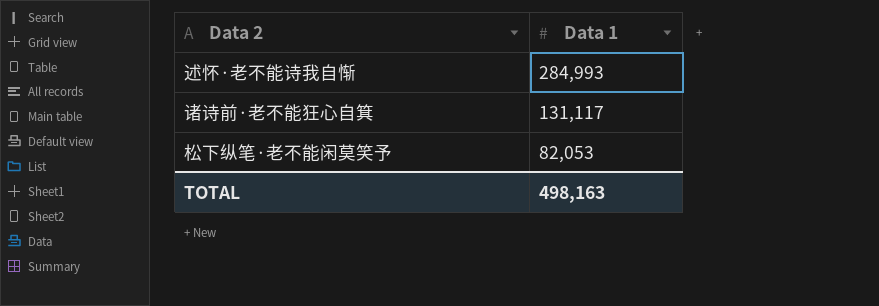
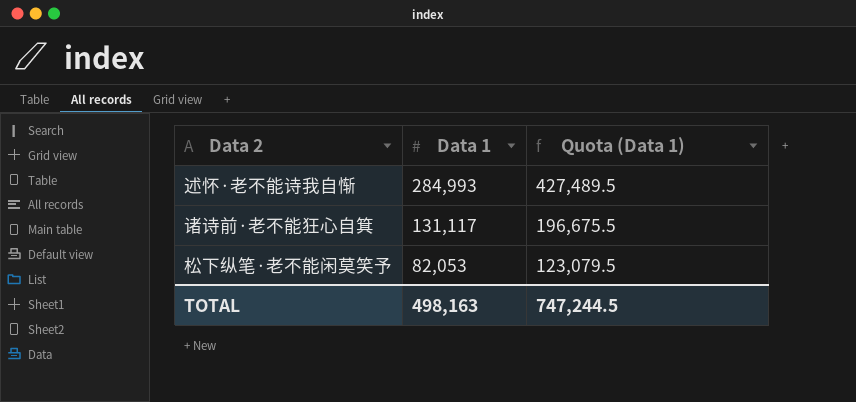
column Quota (Data 1) | formula: none -> [Data 1] * 1.5

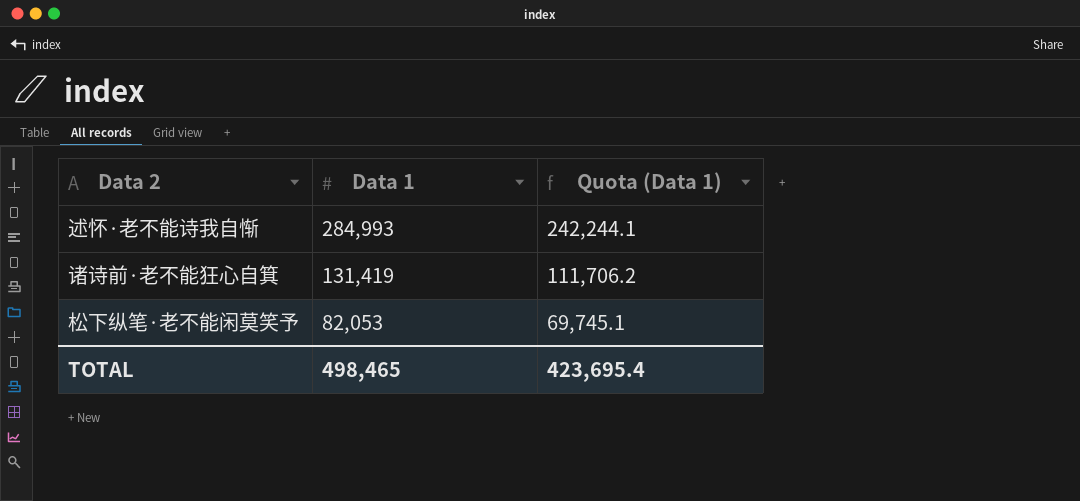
column Quota (Data 1) | formula: [Data 1] * 1.5 -> [Data 1] * 0.85
诸诗前·老不能狂心自箕 | Data 1: 131,117 -> 131,419
TOTAL | Data 1: 498,163 -> 498,465
TOTAL | Quota (Data 1): 747,244.5 -> 423,695.4

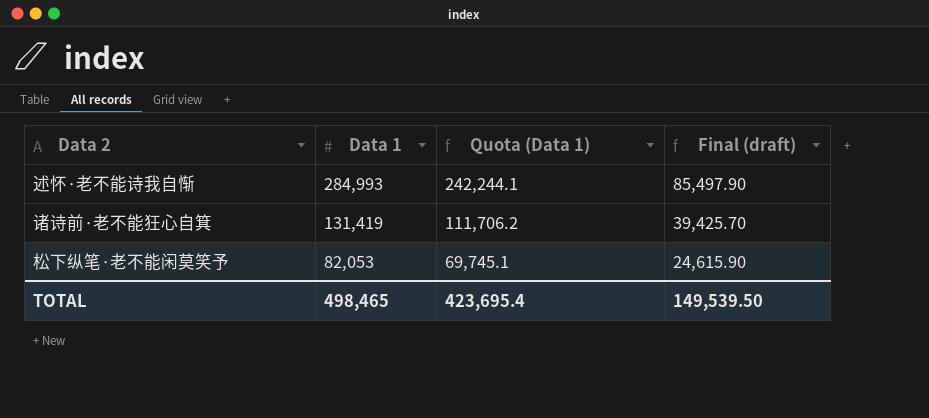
column Final (draft) | formula: none -> [Data 1] * 0.3

